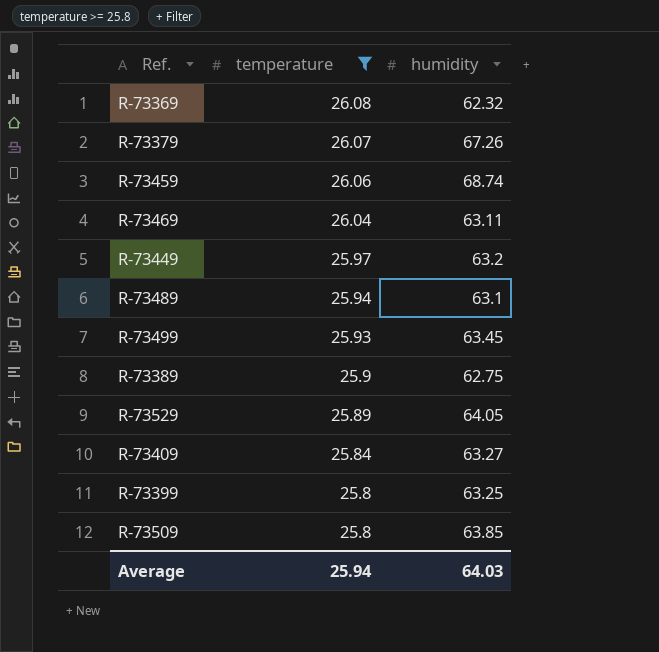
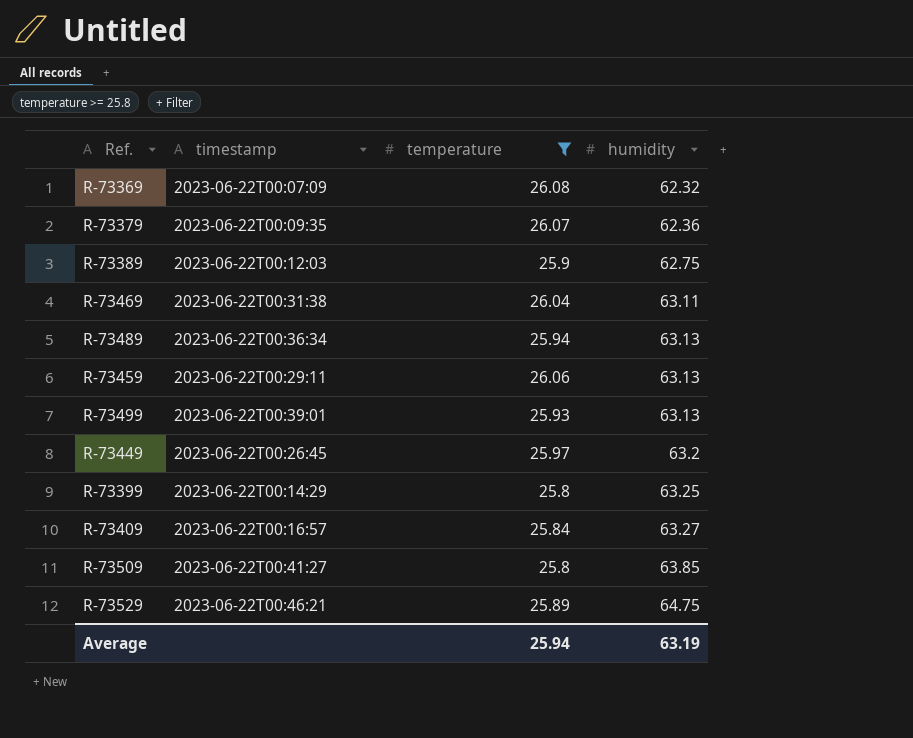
row order: temperature descending -> humidity ascending
column timestamp | position: none -> 2
R-73379 | humidity: 67.26 -> 62.36
R-73489 | humidity: 63.1 -> 63.13
R-73459 | humidity: 68.74 -> 63.13
R-73499 | humidity: 63.45 -> 63.13
R-73529 | humidity: 64.05 -> 64.75
Average | humidity: 64.03 -> 63.19

